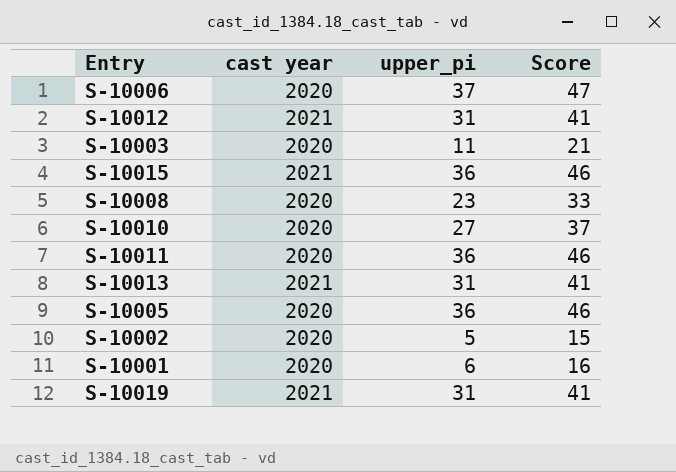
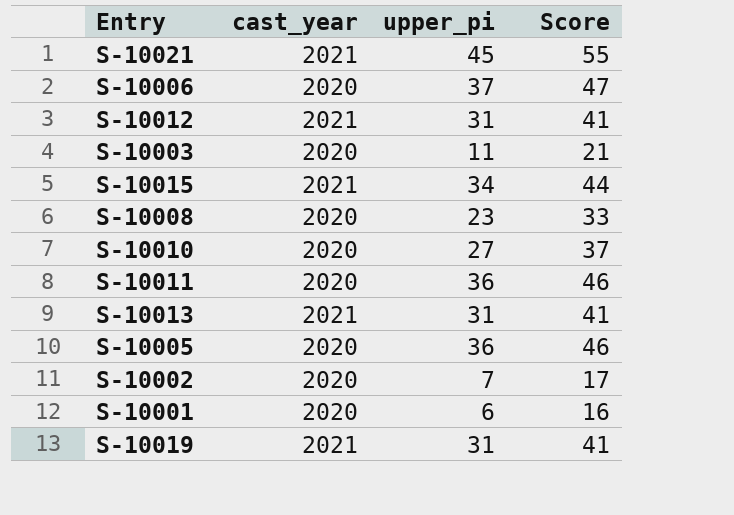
column name: cast year -> cast_year
row S-10021: none -> 2021 | 45 | 55
S-10015 | upper_pi: 36 -> 34
S-10015 | Score: 46 -> 44
S-10002 | upper_pi: 5 -> 7
S-10002 | Score: 15 -> 17

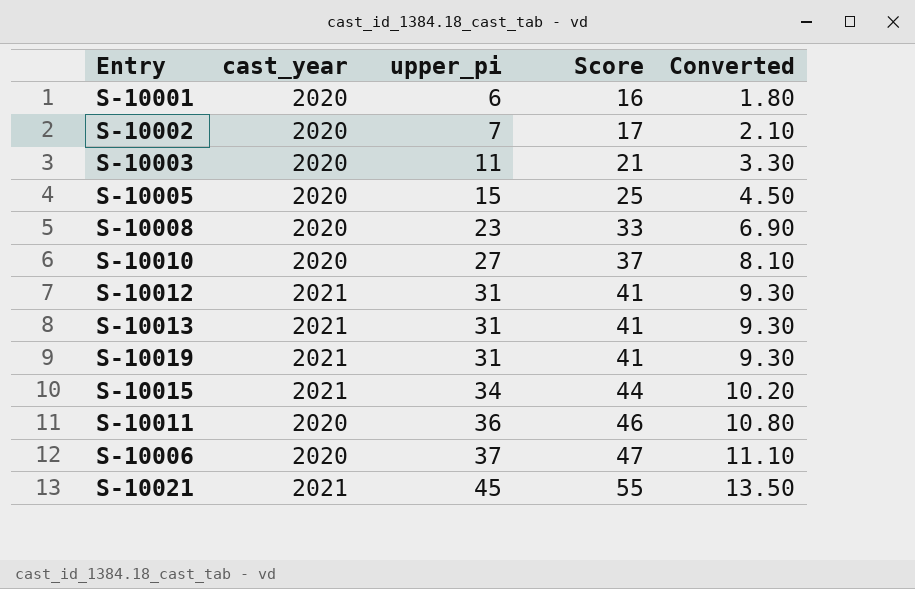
row order: none -> upper_pi ascending
column Converted | formula: none -> [upper_pi] * 0.3
S-10005 | upper_pi: 36 -> 15
S-10005 | Score: 46 -> 25

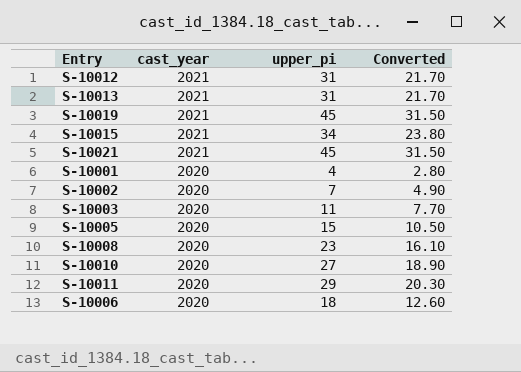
row order: upper_pi ascending -> cast_year descending
column Score | formula: [upper_pi] + 10 -> none
column Converted | formula: [upper_pi] * 0.3 -> [upper_pi] * 0.7
S-10019 | upper_pi: 31 -> 45
S-10001 | upper_pi: 6 -> 4
S-10011 | upper_pi: 36 -> 29
S-10006 | upper_pi: 37 -> 18

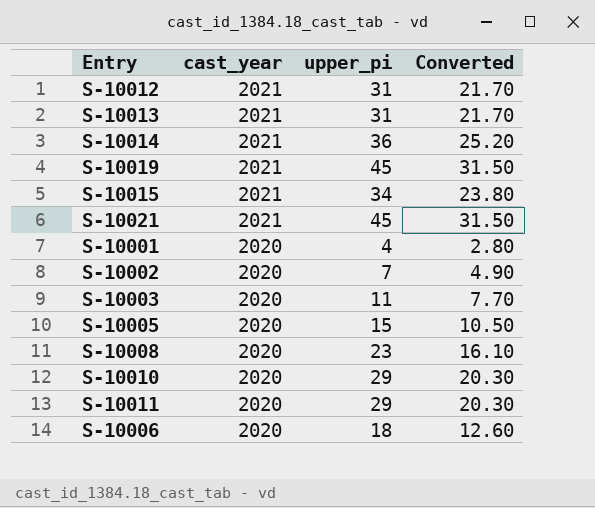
row S-10014: none -> 2021 | 36 | 25.20
S-10010 | upper_pi: 27 -> 29
S-10010 | Converted: 18.90 -> 20.30

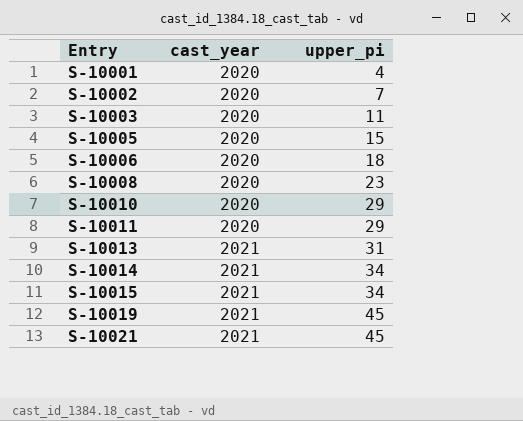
row order: cast_year descending -> Entry ascending
column Converted | formula: [upper_pi] * 0.7 -> none
row S-10012: 2021 | 31 | 21.70 -> none
S-10014 | upper_pi: 36 -> 34

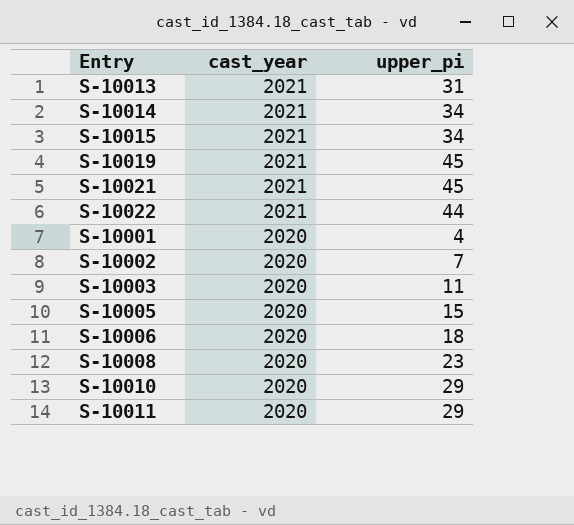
row order: Entry ascending -> cast_year descending
row S-10022: none -> 2021 | 44

